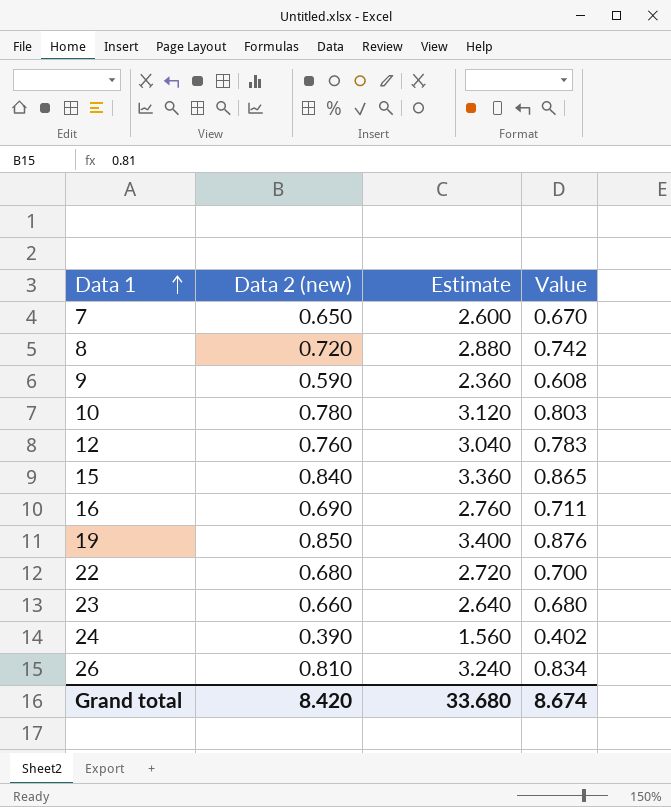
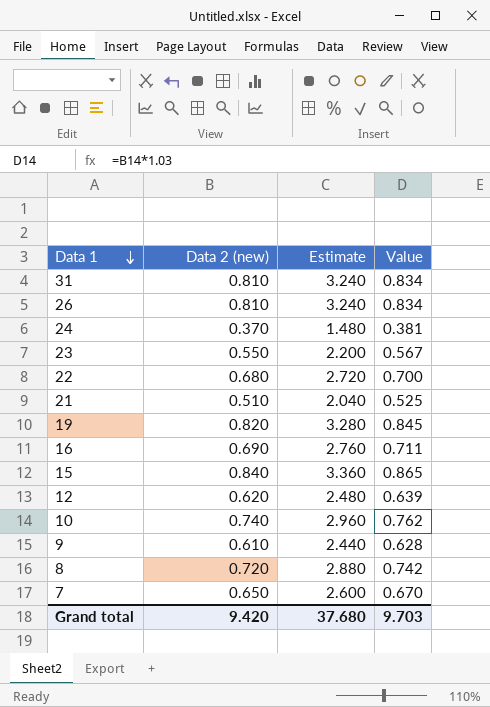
row order: Data 1 ascending -> Data 1 descending
row 31: none -> 0.810 | 3.240 | 0.834
24 | Data 2 (new): 0.390 -> 0.370
24 | Estimate: 1.560 -> 1.480
24 | Value: 0.402 -> 0.381
23 | Data 2 (new): 0.660 -> 0.550
23 | Estimate: 2.640 -> 2.200
23 | Value: 0.680 -> 0.567
row 21: none -> 0.510 | 2.040 | 0.525
19 | Data 2 (new): 0.850 -> 0.820
19 | Estimate: 3.400 -> 3.280
19 | Value: 0.876 -> 0.845
12 | Data 2 (new): 0.760 -> 0.620
12 | Estimate: 3.040 -> 2.480
12 | Value: 0.783 -> 0.639
10 | Data 2 (new): 0.780 -> 0.740
10 | Estimate: 3.120 -> 2.960
10 | Value: 0.803 -> 0.762
9 | Data 2 (new): 0.590 -> 0.610
9 | Estimate: 2.360 -> 2.440
9 | Value: 0.608 -> 0.628
Grand total | Data 2 (new): 8.420 -> 9.420
Grand total | Estimate: 33.680 -> 37.680
Grand total | Value: 8.674 -> 9.703

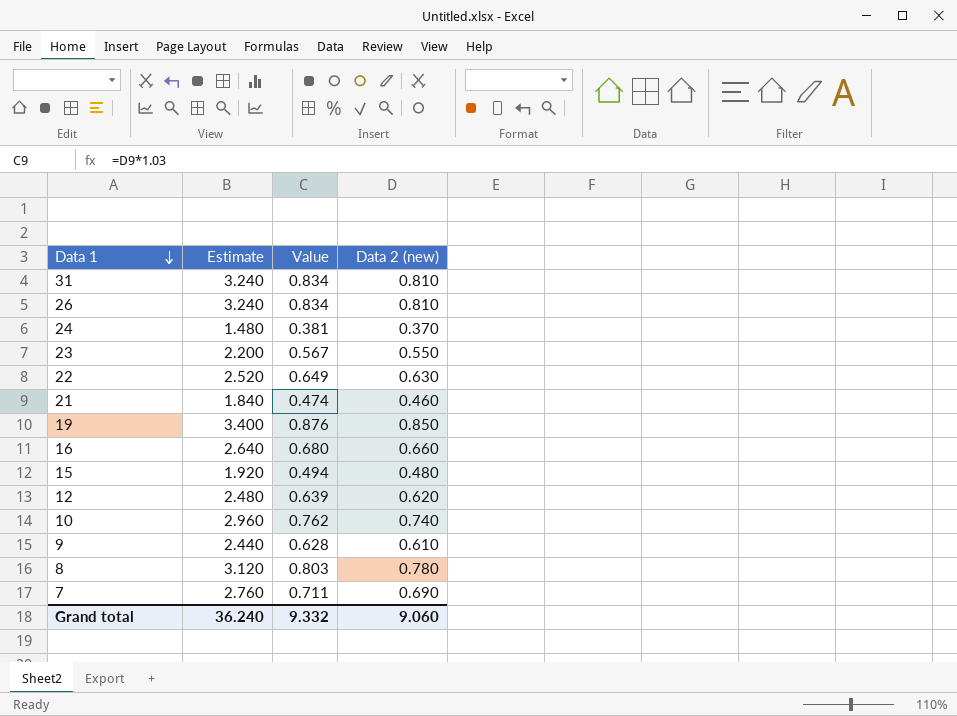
column Data 2 (new) | position: 2 -> 4
22 | Estimate: 2.720 -> 2.520
22 | Value: 0.700 -> 0.649
22 | Data 2 (new): 0.680 -> 0.630
21 | Estimate: 2.040 -> 1.840
21 | Value: 0.525 -> 0.474
21 | Data 2 (new): 0.510 -> 0.460
19 | Estimate: 3.280 -> 3.400
19 | Value: 0.845 -> 0.876
19 | Data 2 (new): 0.820 -> 0.850
16 | Estimate: 2.760 -> 2.640
16 | Value: 0.711 -> 0.680
16 | Data 2 (new): 0.690 -> 0.660
15 | Estimate: 3.360 -> 1.920
15 | Value: 0.865 -> 0.494
15 | Data 2 (new): 0.840 -> 0.480
8 | Estimate: 2.880 -> 3.120
8 | Value: 0.742 -> 0.803
8 | Data 2 (new): 0.720 -> 0.780
7 | Estimate: 2.600 -> 2.760
7 | Value: 0.670 -> 0.711
7 | Data 2 (new): 0.650 -> 0.690
Grand total | Estimate: 37.680 -> 36.240
Grand total | Value: 9.703 -> 9.332
Grand total | Data 2 (new): 9.420 -> 9.060

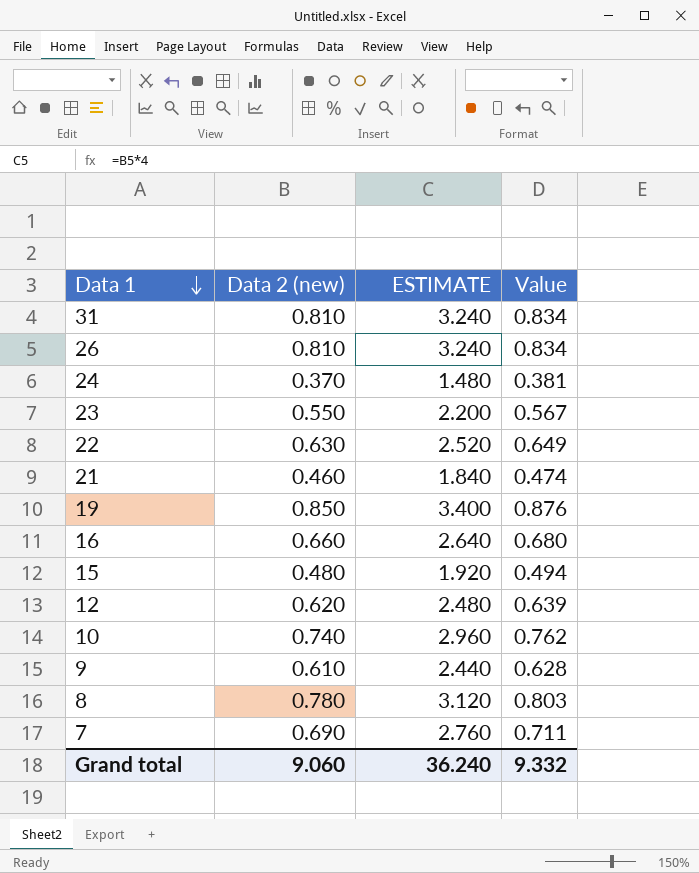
column Data 2 (new) | position: 4 -> 2
column name: Estimate -> ESTIMATE

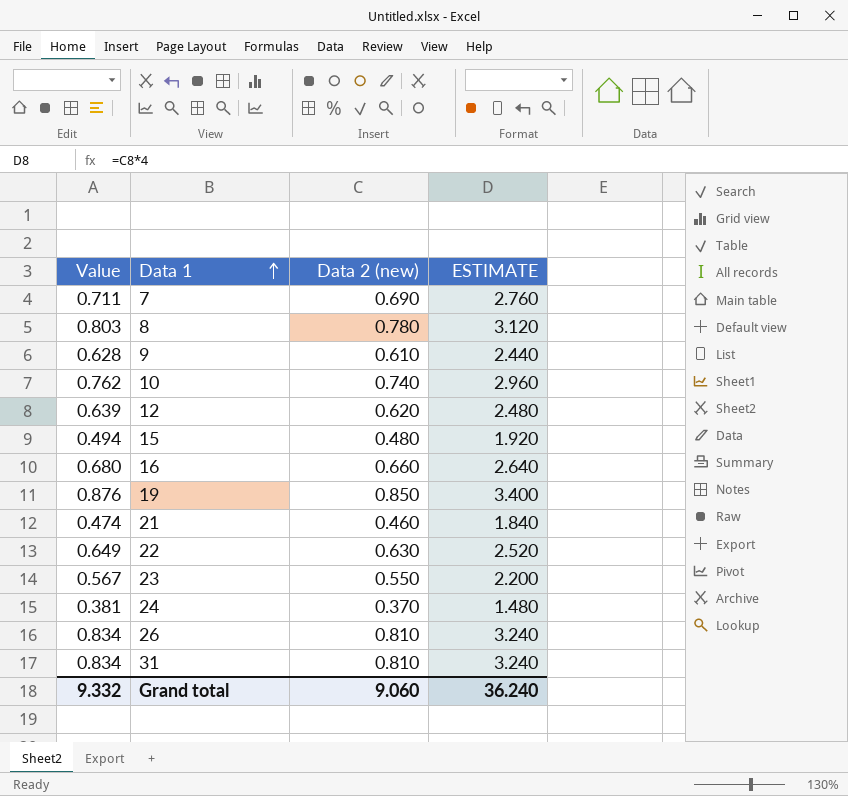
row order: Data 1 descending -> Data 1 ascending
column Value | position: 4 -> 1

